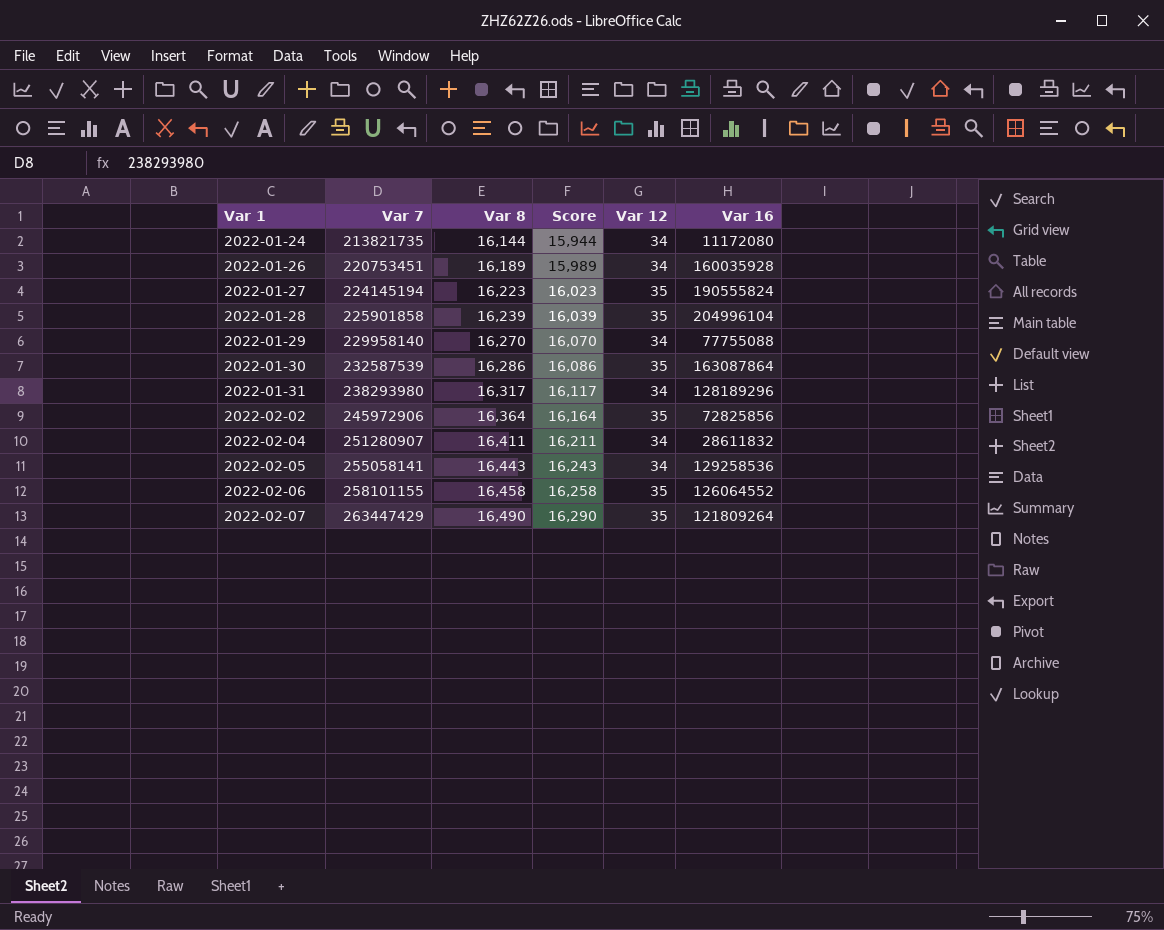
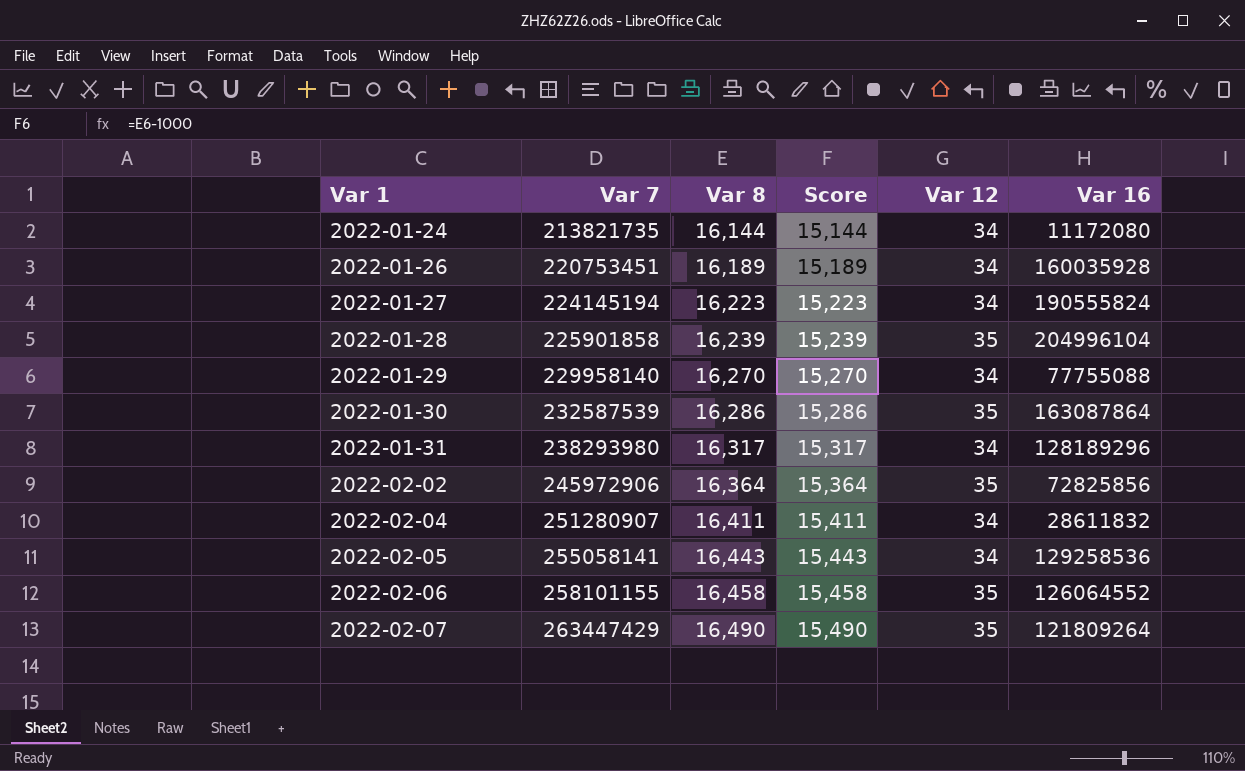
column Score | formula: [Var 8] - 200 -> [Var 8] - 1000
2022-01-27 | Var 12: 35 -> 34

